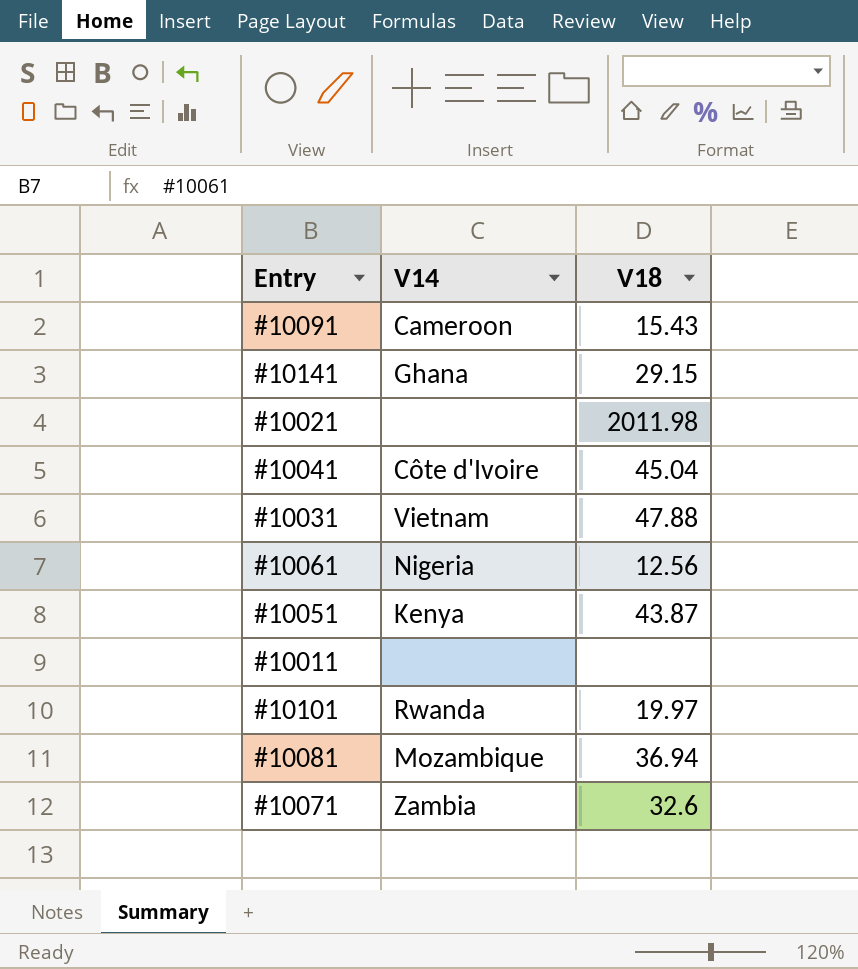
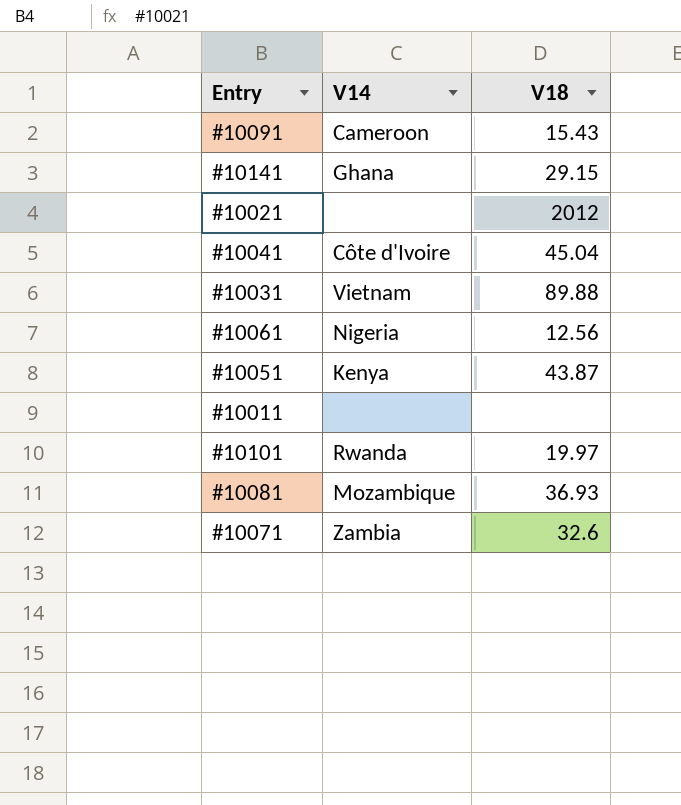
#10021 | V18: 2011.98 -> 2012
#10031 | V18: 47.88 -> 89.88
#10081 | V18: 36.94 -> 36.93

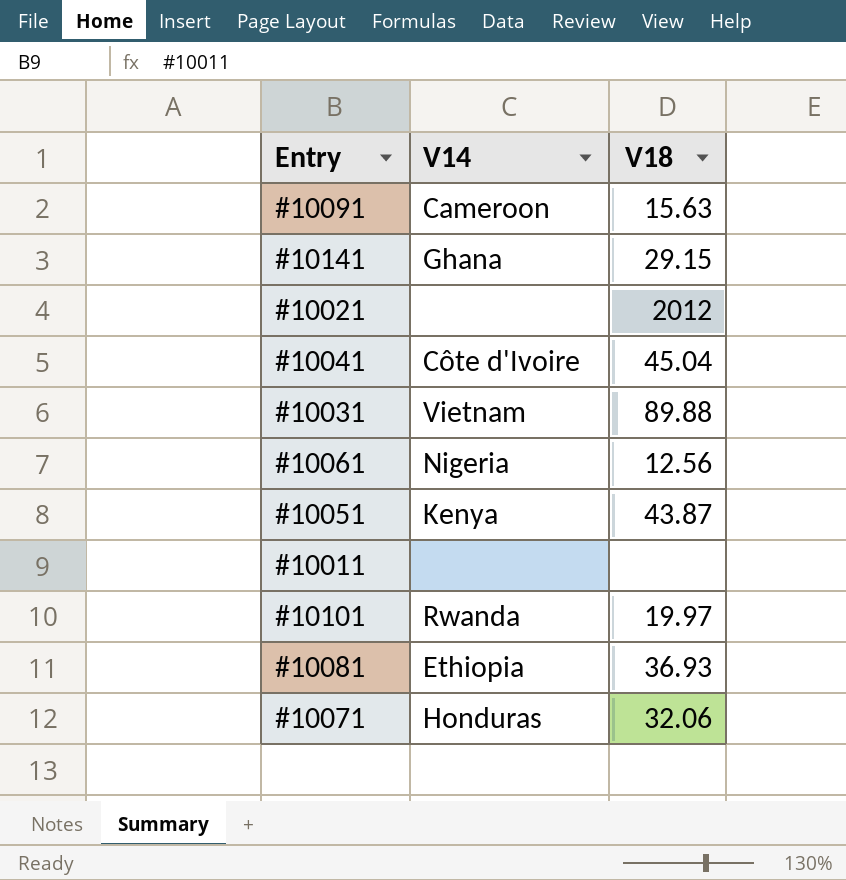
#10091 | V18: 15.43 -> 15.63
#10081 | V14: Mozambique -> Ethiopia
#10071 | V14: Zambia -> Honduras
#10071 | V18: 32.6 -> 32.06

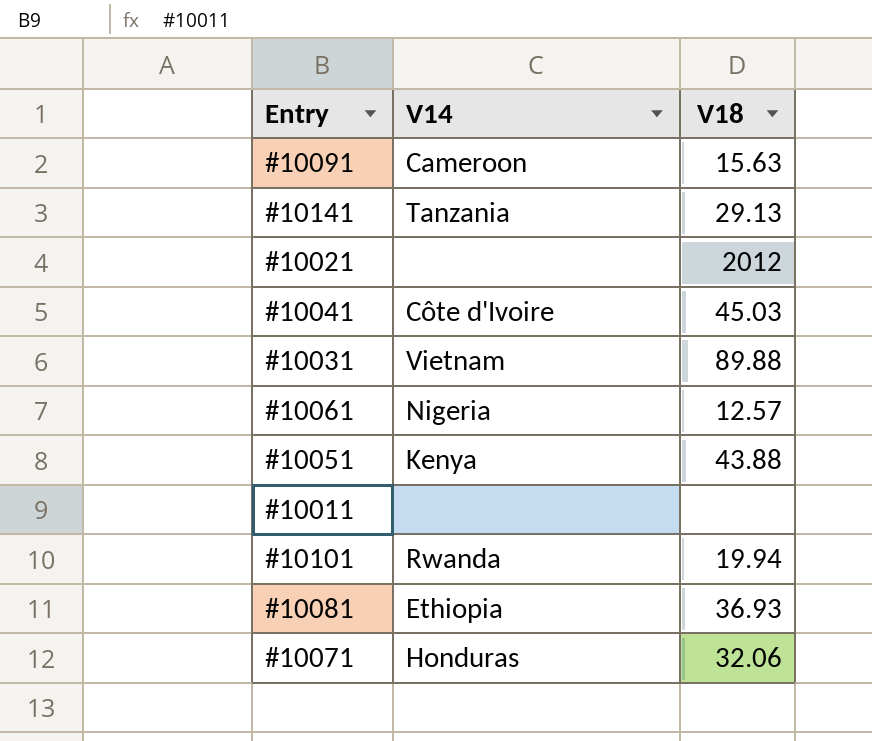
#10141 | V14: Ghana -> Tanzania
#10141 | V18: 29.15 -> 29.13
#10041 | V18: 45.04 -> 45.03
#10061 | V18: 12.56 -> 12.57
#10051 | V18: 43.87 -> 43.88
#10101 | V18: 19.97 -> 19.94

